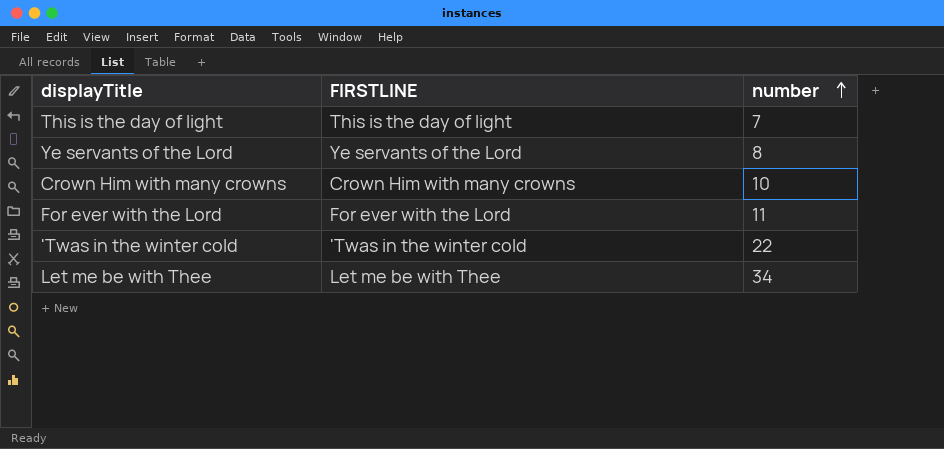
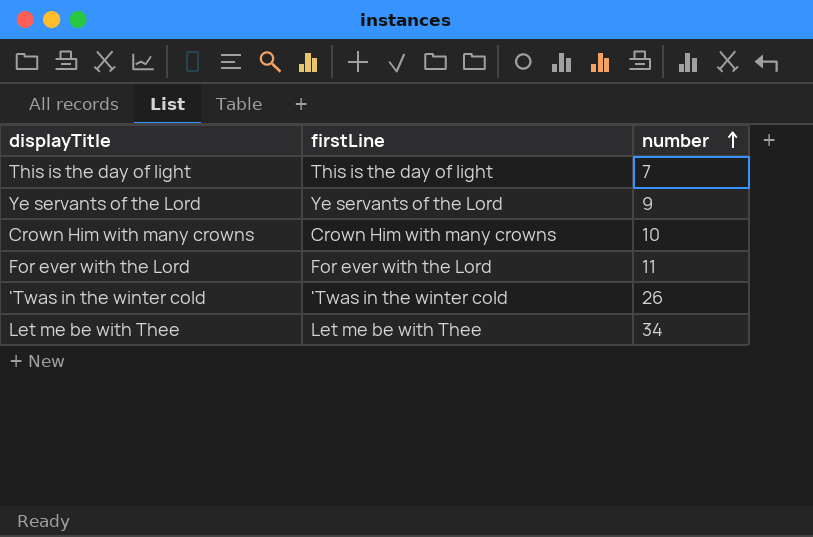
column name: FIRSTLINE -> firstLine
Ye servants of the Lord | number: 8 -> 9
'Twas in the winter cold | number: 22 -> 26

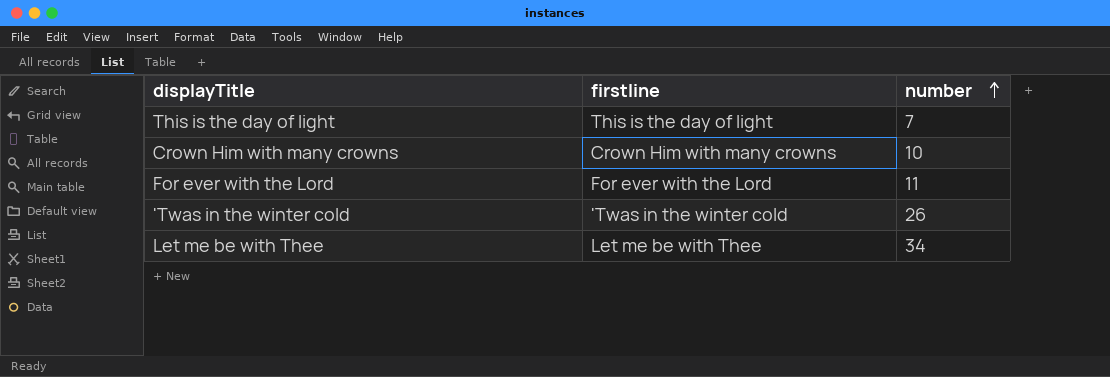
column name: firstLine -> firstline
row Ye servants of the Lord: Ye servants of the Lord | 9 -> none

